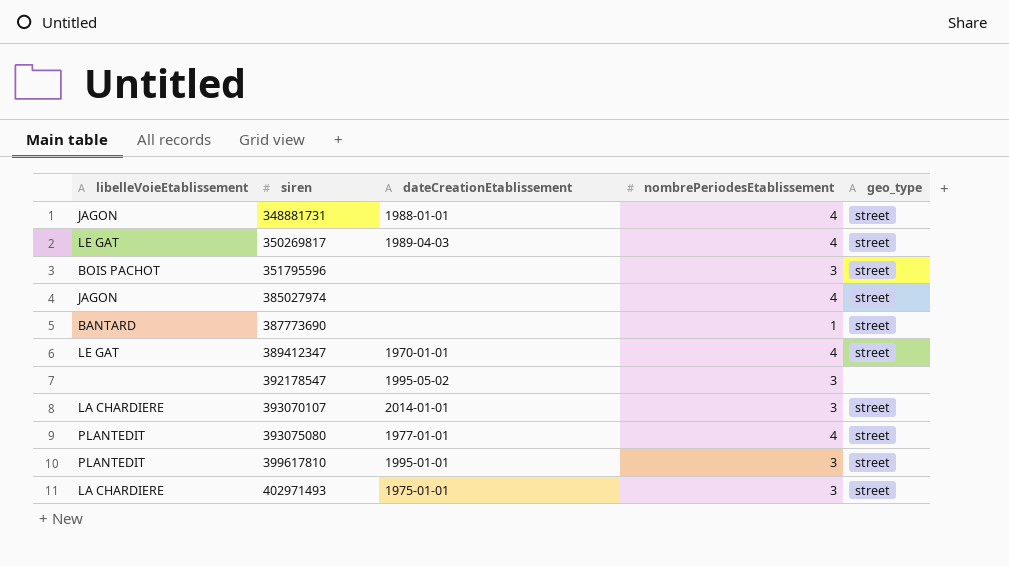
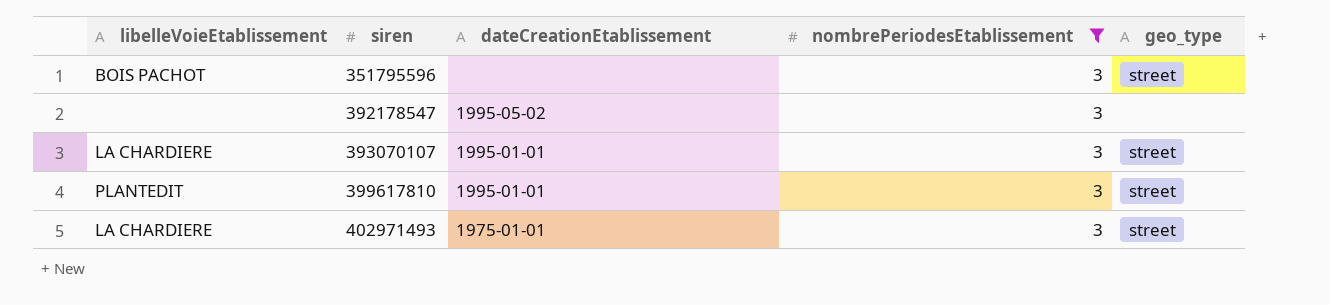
filter: none -> nombrePeriodesEtablissement = 3
393070107 | dateCreationEtablissement: 2014-01-01 -> 1995-01-01

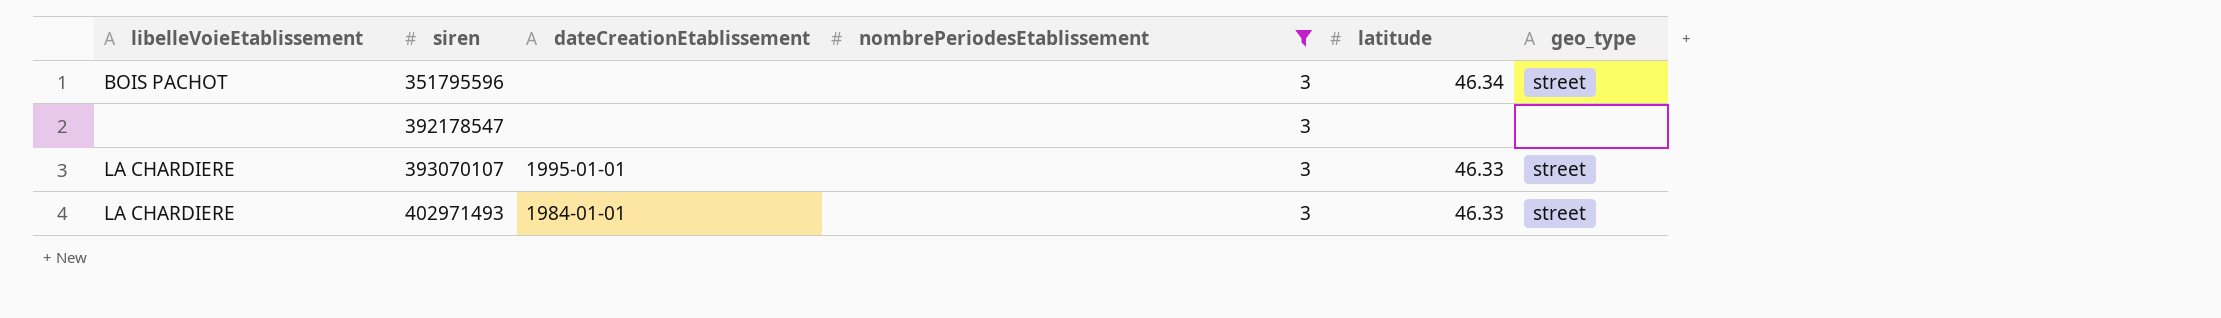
column latitude | position: none -> 5
row 399617810: PLANTEDIT | 1995-01-01 | 3 | street -> none
392178547 | dateCreationEtablissement: 1995-05-02 -> none
402971493 | dateCreationEtablissement: 1975-01-01 -> 1984-01-01

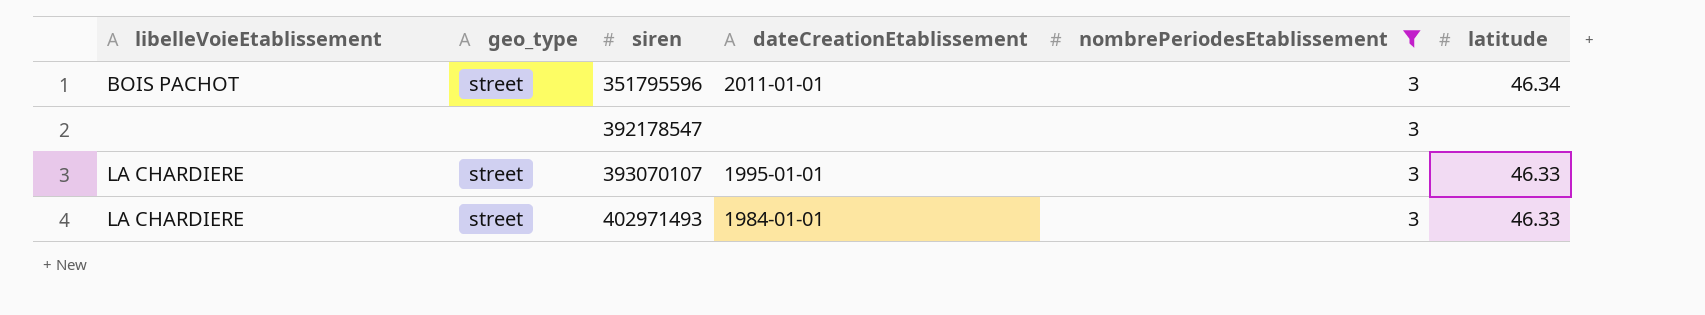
column geo_type | position: 6 -> 2
351795596 | dateCreationEtablissement: none -> 2011-01-01

